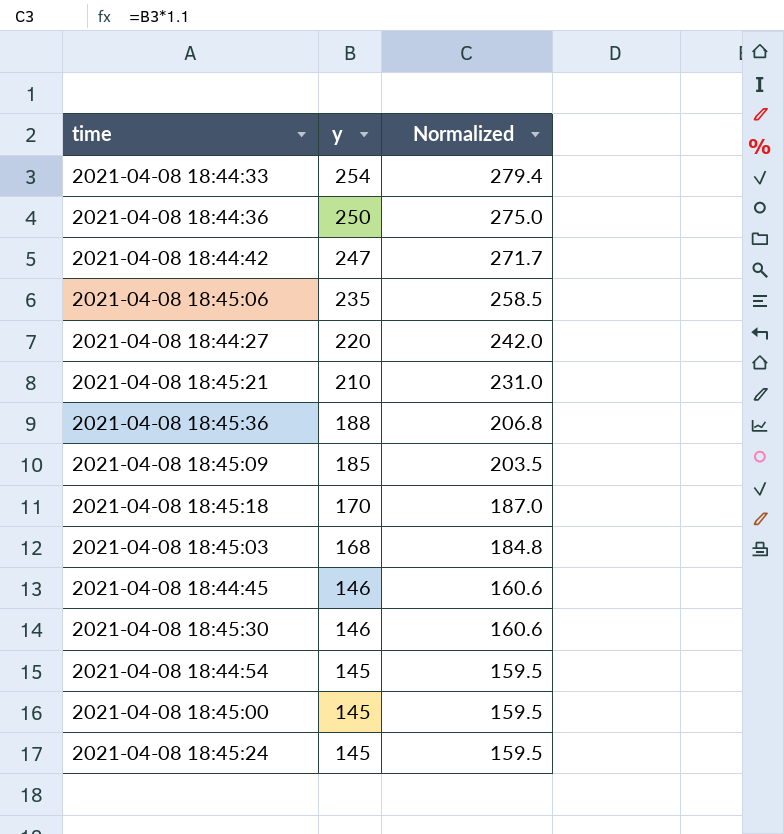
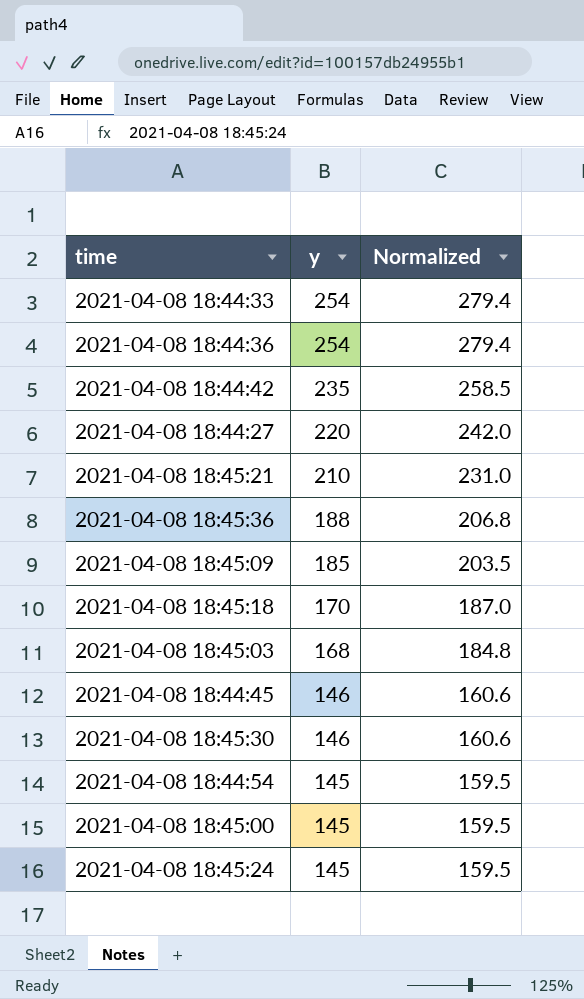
row 2021-04-08 18:45:06: 235 | 258.5 -> none
2021-04-08 18:44:36 | y: 250 -> 254
2021-04-08 18:44:36 | Normalized: 275.0 -> 279.4
2021-04-08 18:44:42 | y: 247 -> 235
2021-04-08 18:44:42 | Normalized: 271.7 -> 258.5

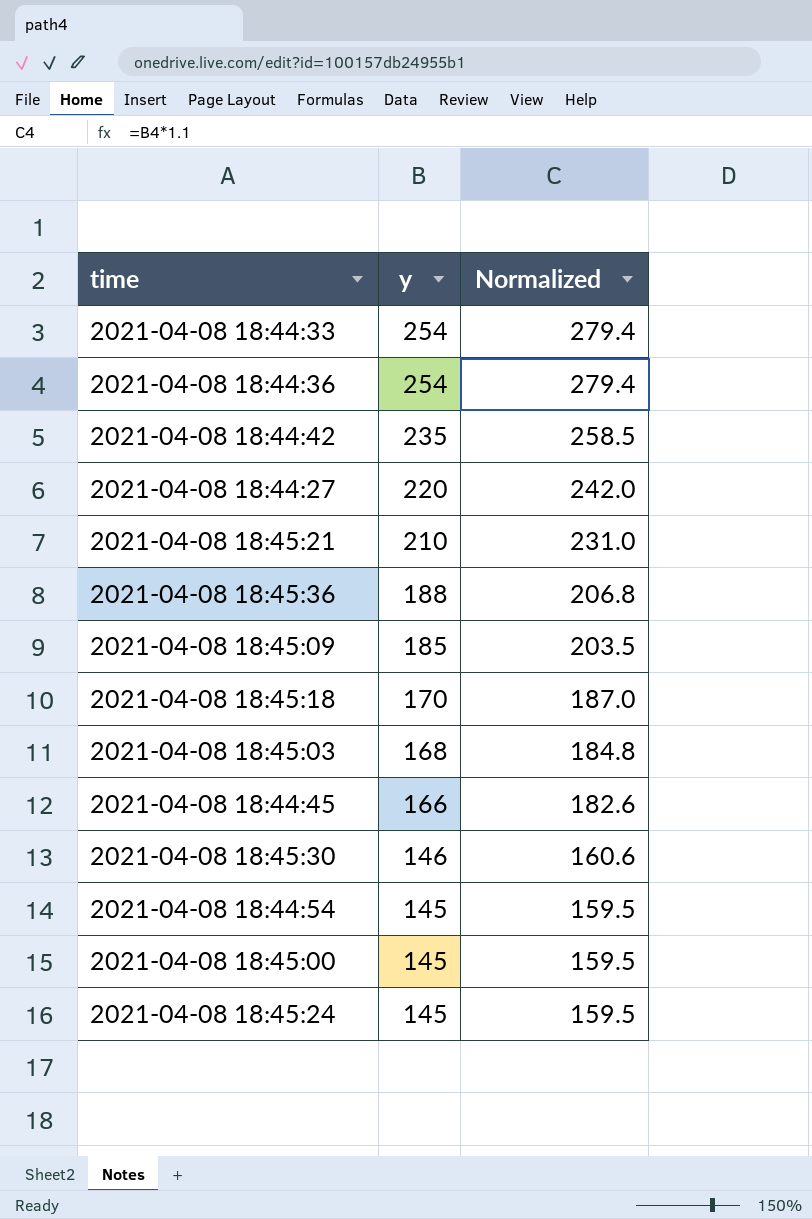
2021-04-08 18:44:45 | y: 146 -> 166
2021-04-08 18:44:45 | Normalized: 160.6 -> 182.6

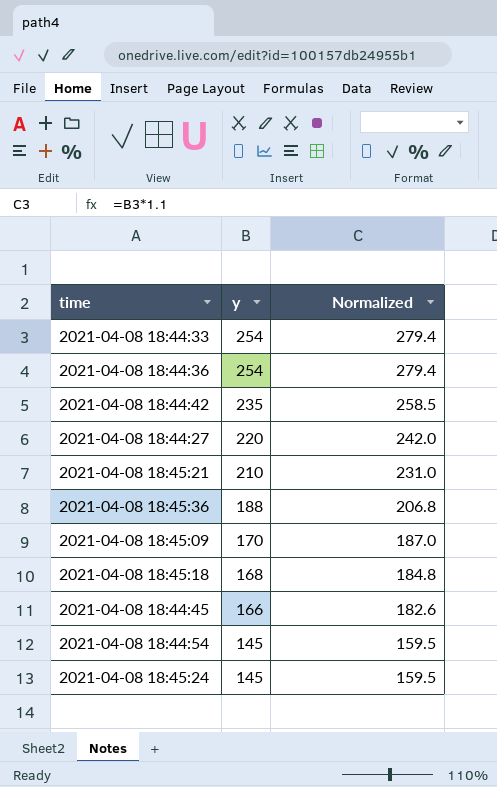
row 2021-04-08 18:45:03: 168 | 184.8 -> none
row 2021-04-08 18:45:30: 146 | 160.6 -> none
row 2021-04-08 18:45:00: 145 | 159.5 -> none
2021-04-08 18:45:09 | y: 185 -> 170
2021-04-08 18:45:09 | Normalized: 203.5 -> 187.0
2021-04-08 18:45:18 | y: 170 -> 168
2021-04-08 18:45:18 | Normalized: 187.0 -> 184.8

